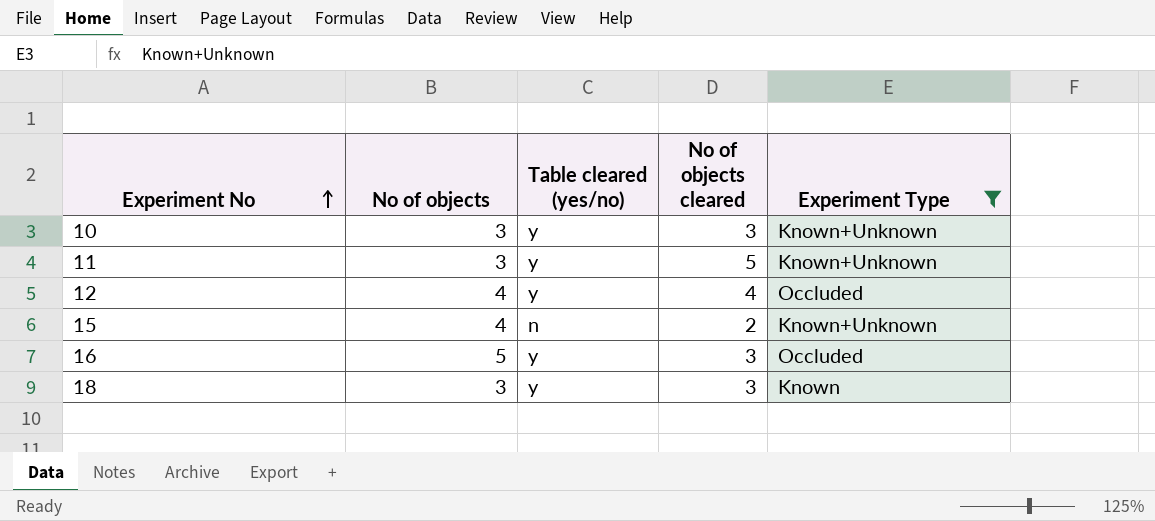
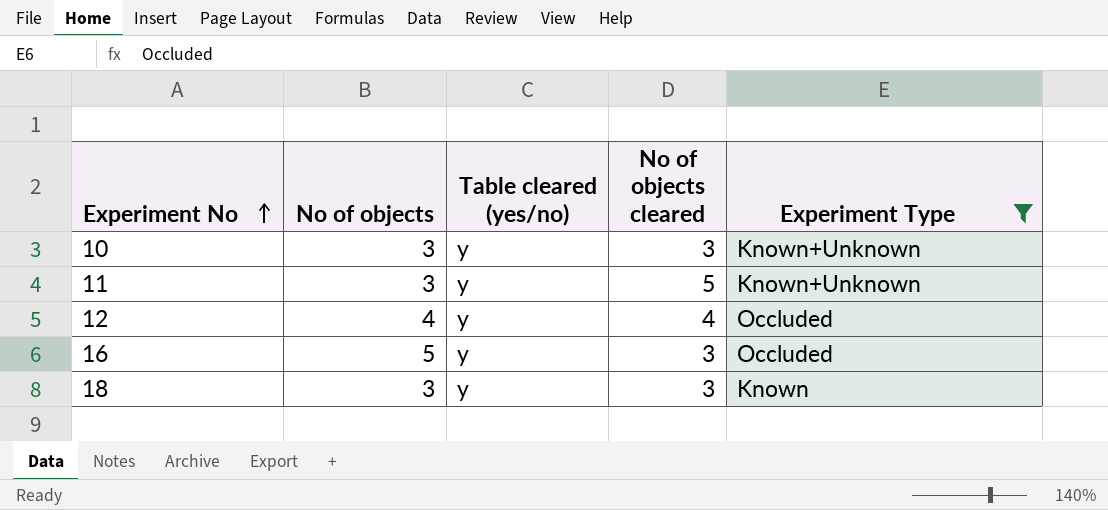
row 15: 4 | n | 2 | Known+Unknown -> none

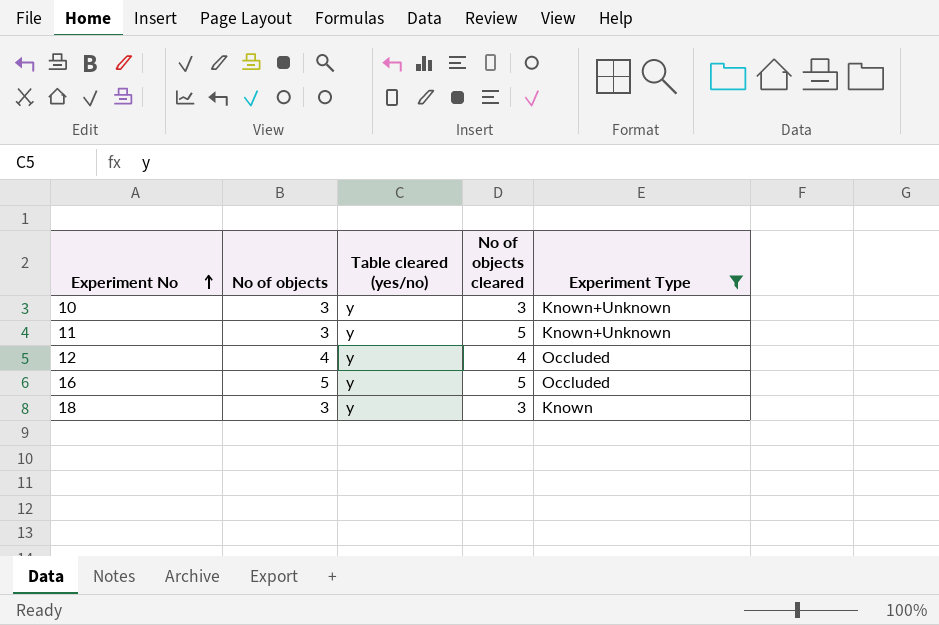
16 | No of objects cleared: 3 -> 5

